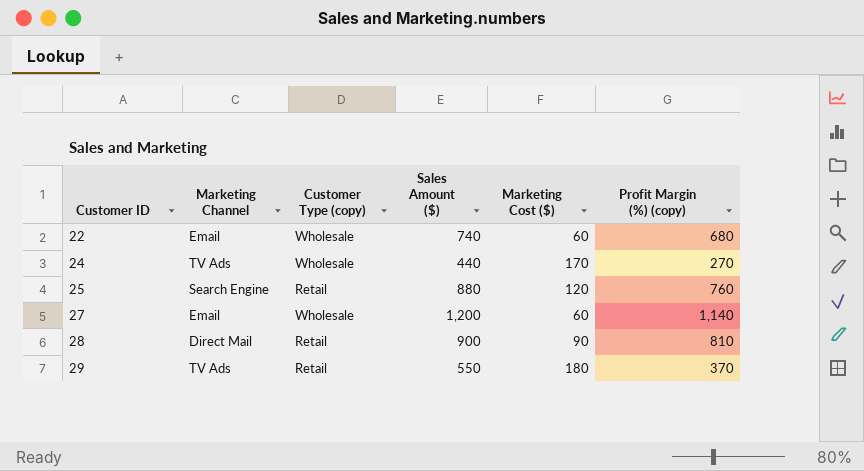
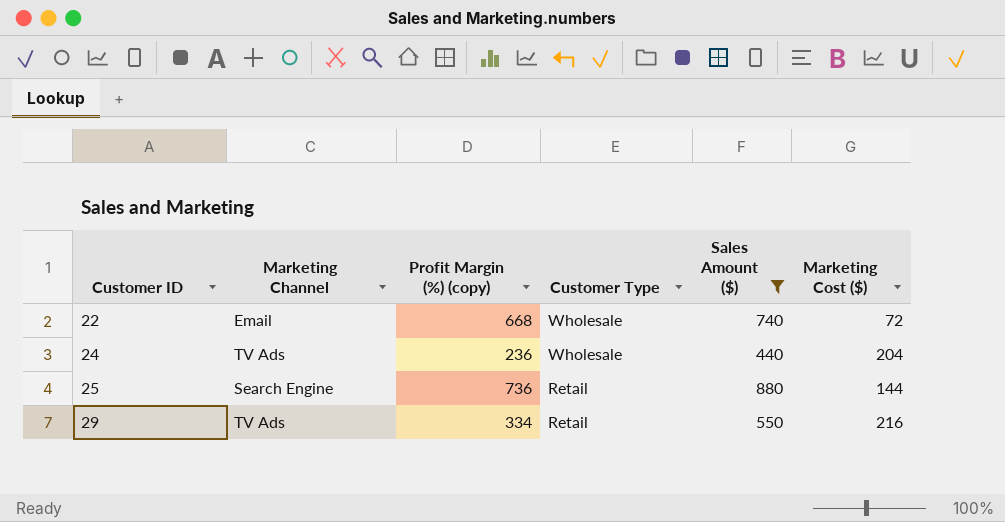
filter: none -> Sales Amount ($) <= 880
column Profit Margin (%) (copy) | position: 6 -> 3
column name: Customer Type (copy) -> Customer Type
22 | Profit Margin (%) (copy): 680 -> 668
22 | Marketing Cost ($): 60 -> 72
24 | Profit Margin (%) (copy): 270 -> 236
24 | Marketing Cost ($): 170 -> 204
25 | Profit Margin (%) (copy): 760 -> 736
25 | Marketing Cost ($): 120 -> 144
29 | Profit Margin (%) (copy): 370 -> 334
29 | Marketing Cost ($): 180 -> 216

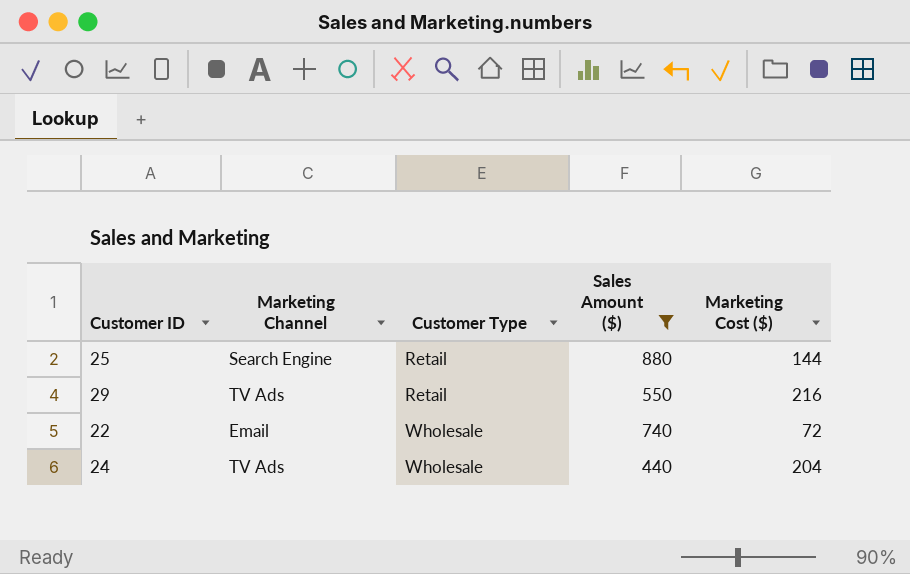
row order: Customer ID ascending -> Customer Type ascending
column Profit Margin (%) (copy) | formula: [Sales Amount ($)] - [Marketing Cost ($)] -> none

